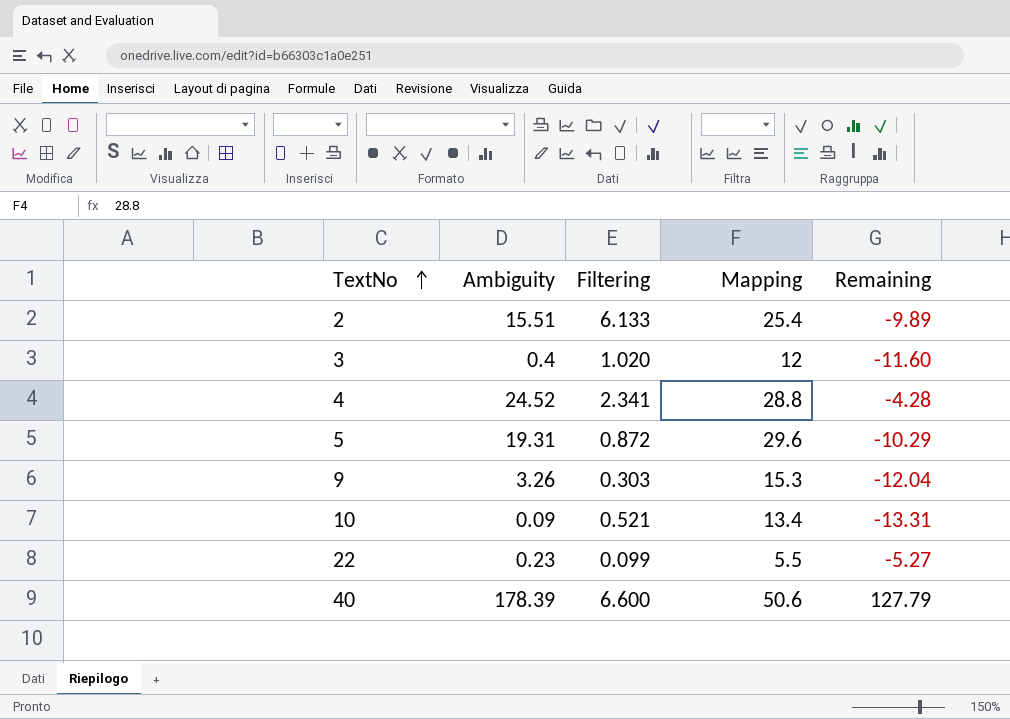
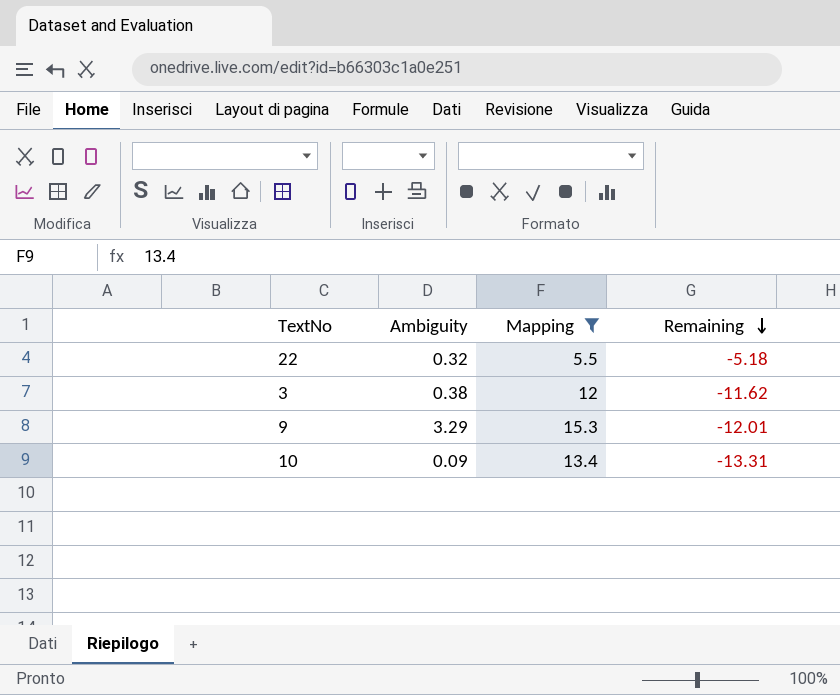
filter: none -> Mapping <= 15.3
row order: TextNo ascending -> Remaining descending
column Filtering | position: 3 -> none
22 | Ambiguity: 0.23 -> 0.32
22 | Remaining: -5.27 -> -5.18
3 | Ambiguity: 0.4 -> 0.38
3 | Remaining: -11.60 -> -11.62
9 | Ambiguity: 3.26 -> 3.29
9 | Remaining: -12.04 -> -12.01

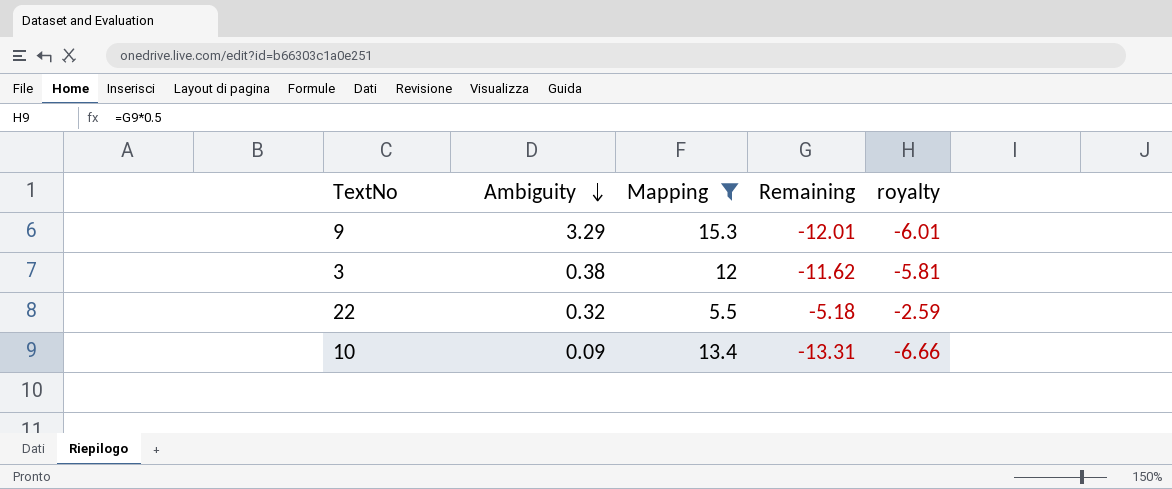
row order: Remaining descending -> Ambiguity descending
column royalty | formula: none -> [Remaining] * 0.5

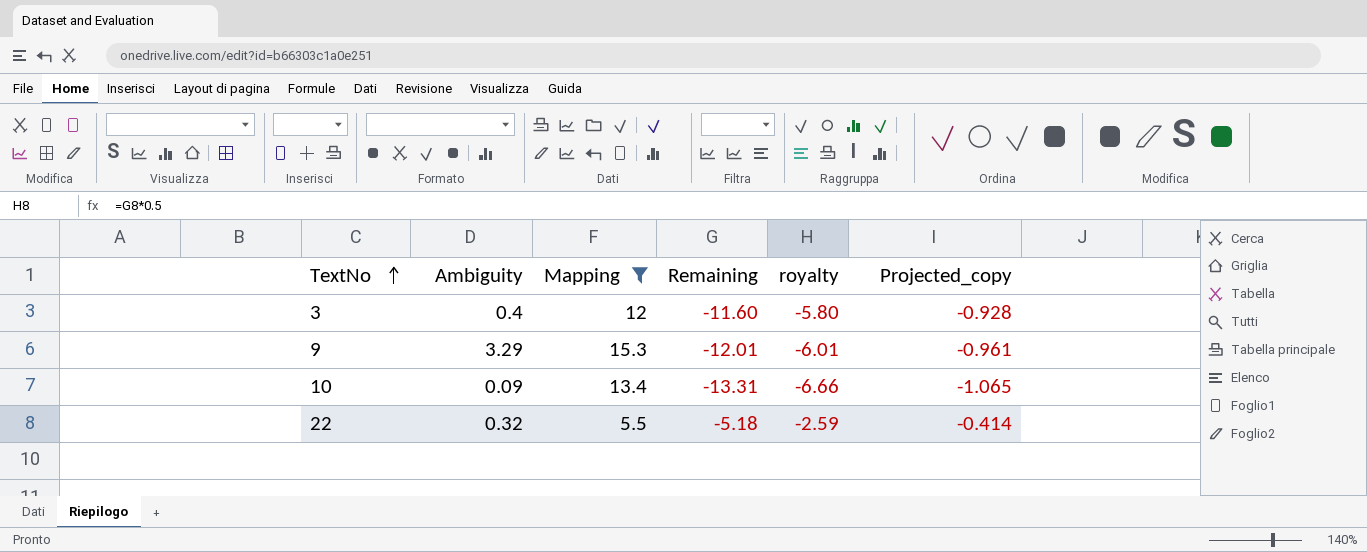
row order: Ambiguity descending -> TextNo ascending
column Projected_copy | formula: none -> [Remaining] * 0.08
3 | Ambiguity: 0.38 -> 0.4
3 | Remaining: -11.62 -> -11.60
3 | royalty: -5.81 -> -5.80

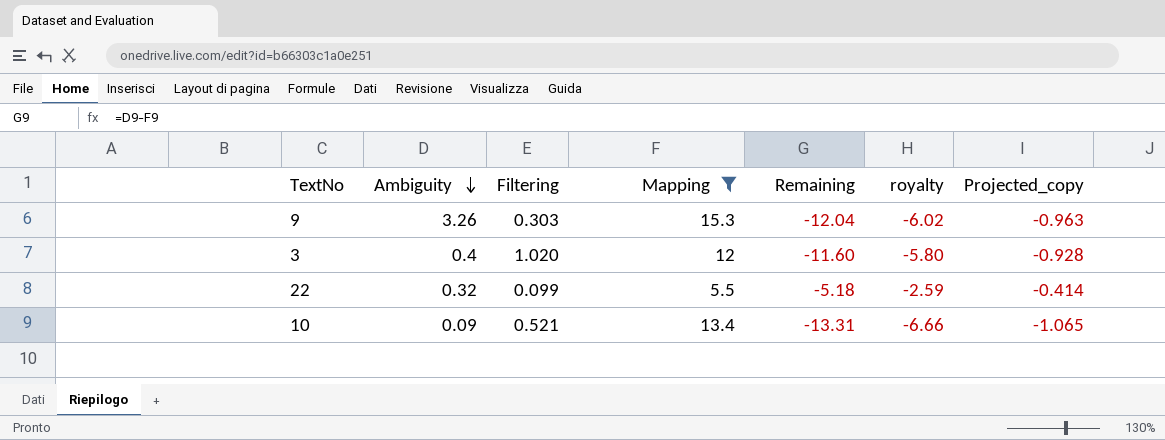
row order: TextNo ascending -> Ambiguity descending
column Filtering | position: none -> 3
9 | Ambiguity: 3.29 -> 3.26
9 | Remaining: -12.01 -> -12.04
9 | royalty: -6.01 -> -6.02
9 | Projected_copy: -0.961 -> -0.963

